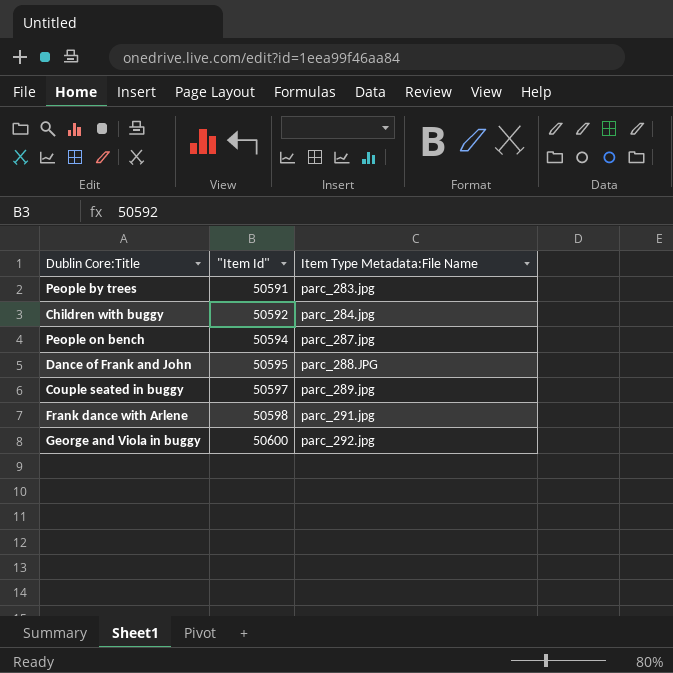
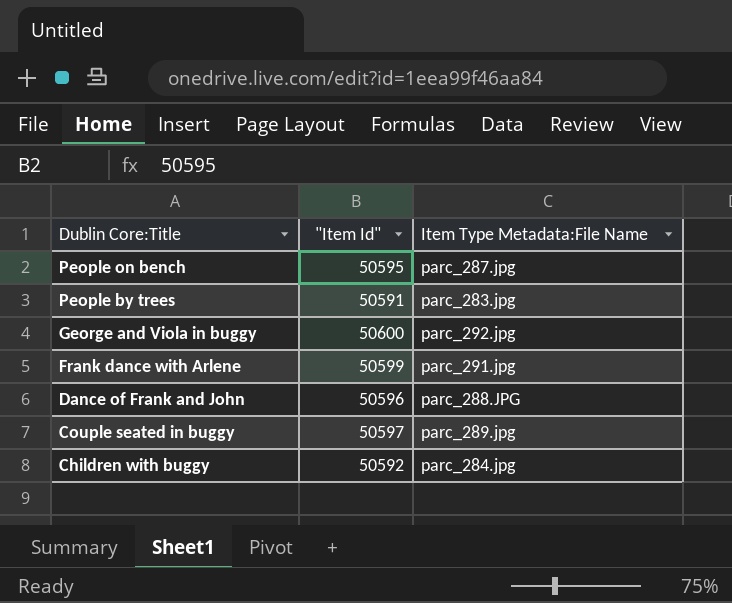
row order: "Item Id" ascending -> Dublin Core:Title descending
People on bench | "Item Id": 50594 -> 50595
Frank dance with Arlene | "Item Id": 50598 -> 50599
Dance of Frank and John | "Item Id": 50595 -> 50596

